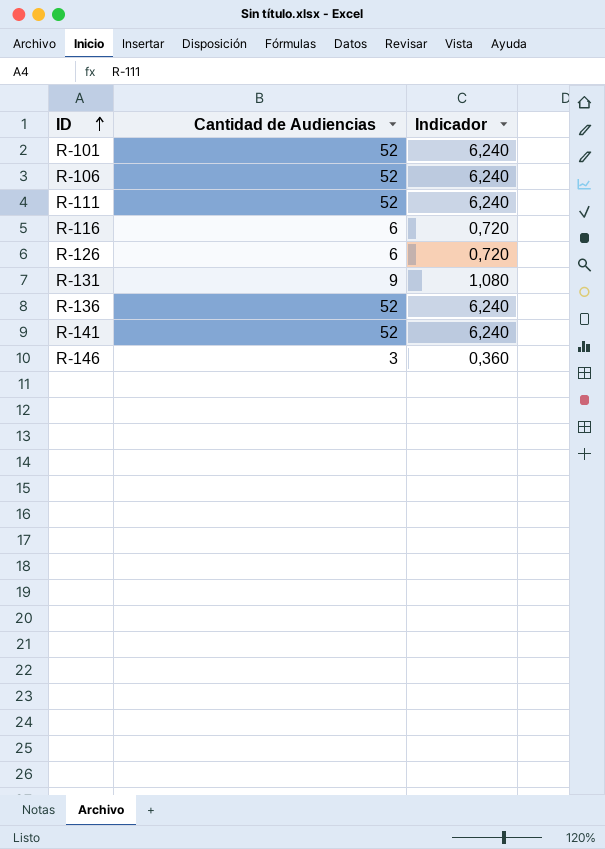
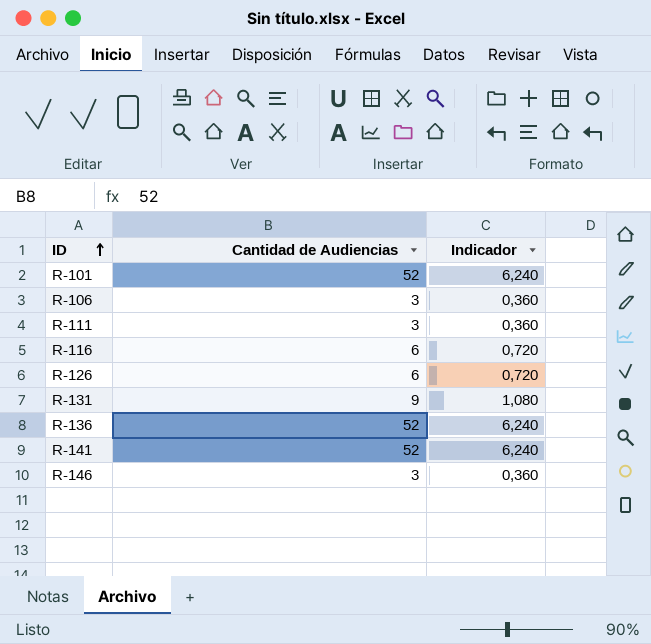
R-106 | Cantidad de Audiencias: 52 -> 3
R-106 | Indicador: 6,240 -> 0,360
R-111 | Cantidad de Audiencias: 52 -> 3
R-111 | Indicador: 6,240 -> 0,360

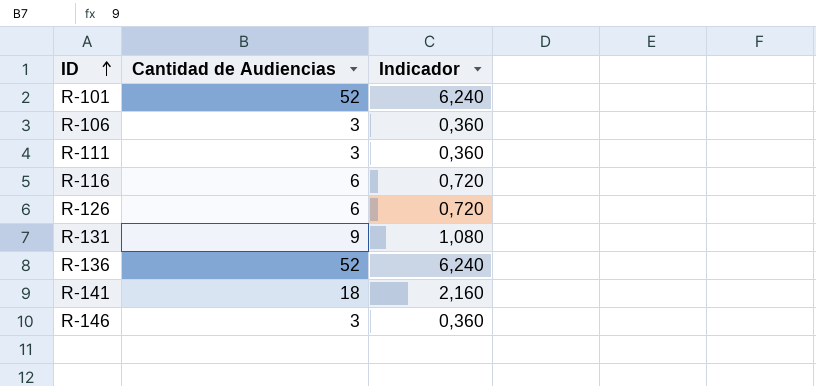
R-141 | Cantidad de Audiencias: 52 -> 18
R-141 | Indicador: 6,240 -> 2,160

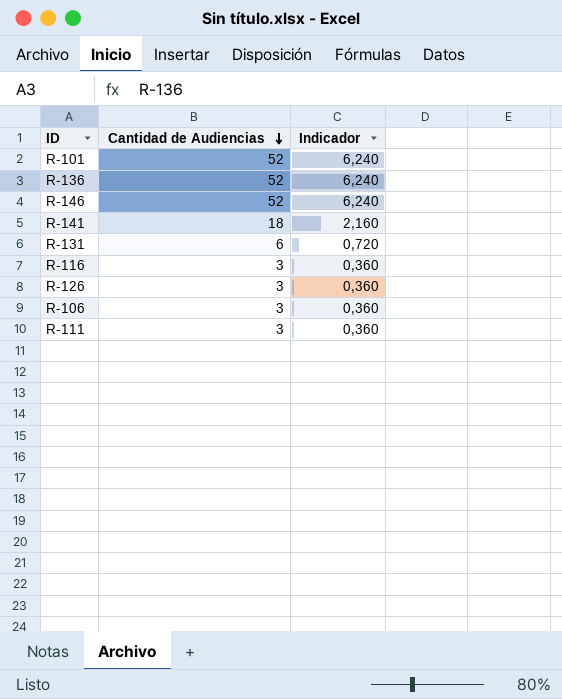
row order: ID ascending -> Cantidad de Audiencias descending
R-146 | Cantidad de Audiencias: 3 -> 52
R-146 | Indicador: 0,360 -> 6,240
R-131 | Cantidad de Audiencias: 9 -> 6
R-131 | Indicador: 1,080 -> 0,720
R-116 | Cantidad de Audiencias: 6 -> 3
R-116 | Indicador: 0,720 -> 0,360
R-126 | Cantidad de Audiencias: 6 -> 3
R-126 | Indicador: 0,720 -> 0,360

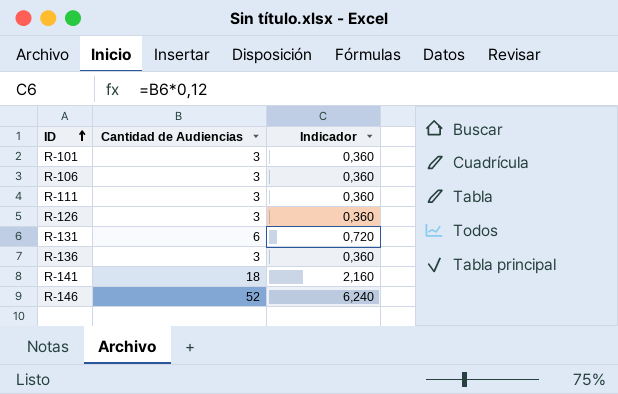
row order: Cantidad de Audiencias descending -> ID ascending
row R-116: 3 | 0,360 -> none
R-101 | Cantidad de Audiencias: 52 -> 3
R-101 | Indicador: 6,240 -> 0,360
R-136 | Cantidad de Audiencias: 52 -> 3
R-136 | Indicador: 6,240 -> 0,360

